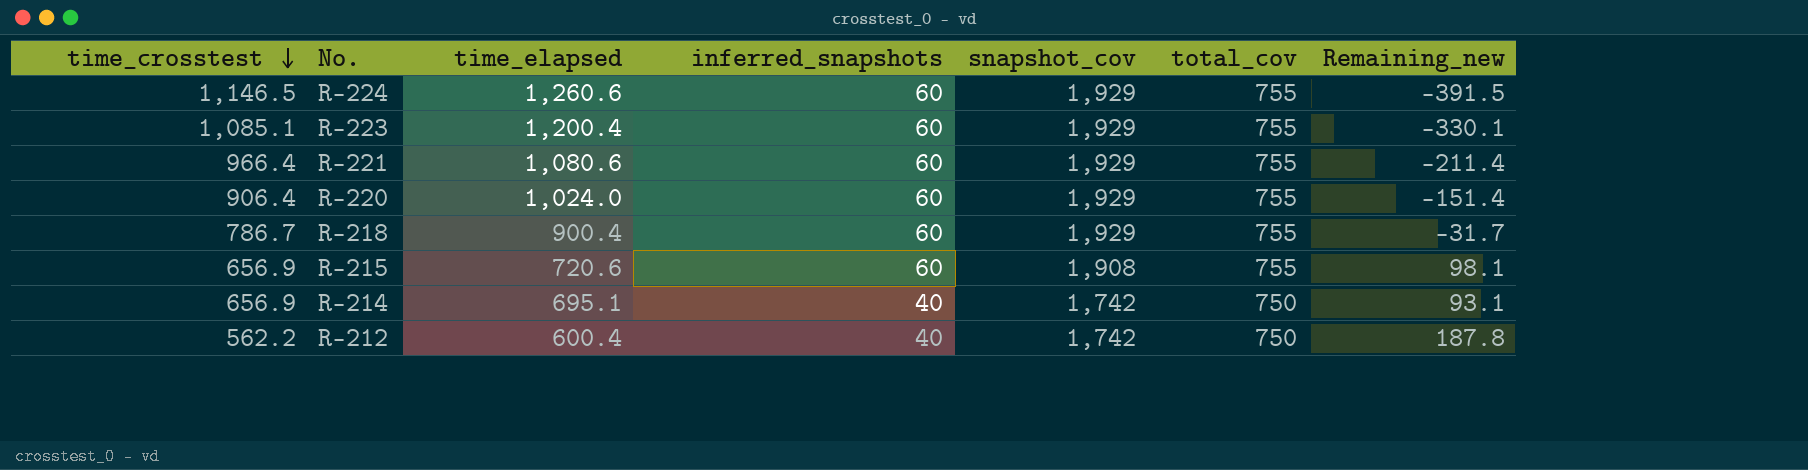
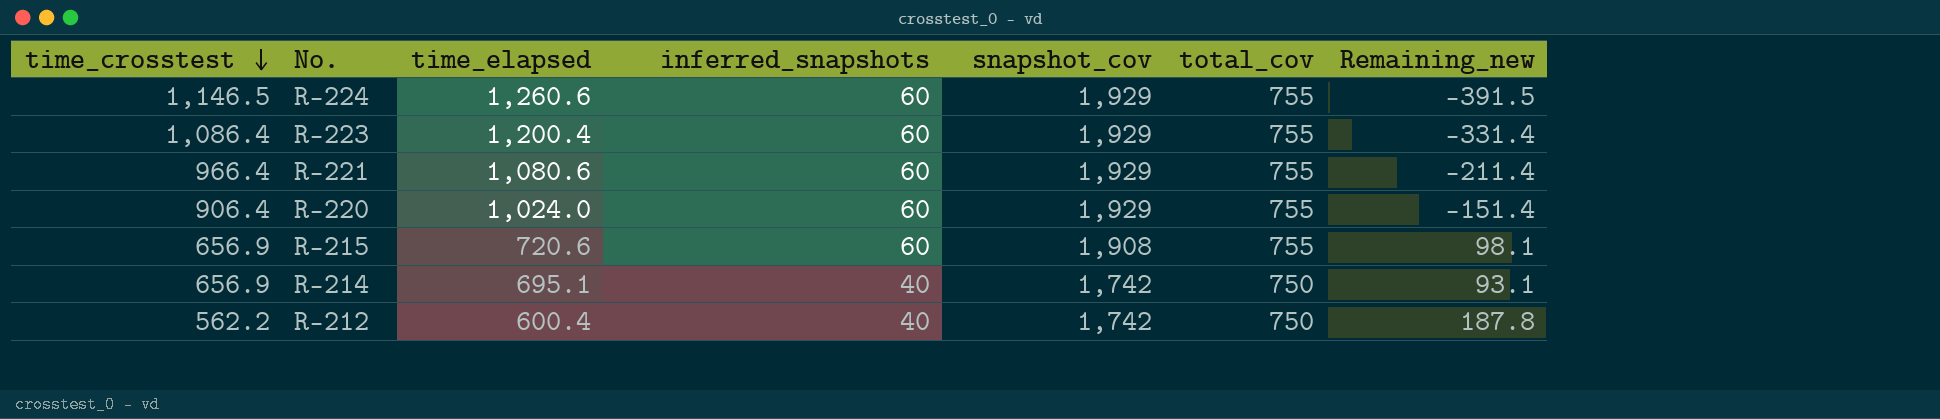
row R-218: 786.7 | 900.4 | 60 | 1,929 | 755 | -31.7 -> none
R-223 | time_crosstest: 1,085.1 -> 1,086.4
R-223 | Remaining_new: -330.1 -> -331.4

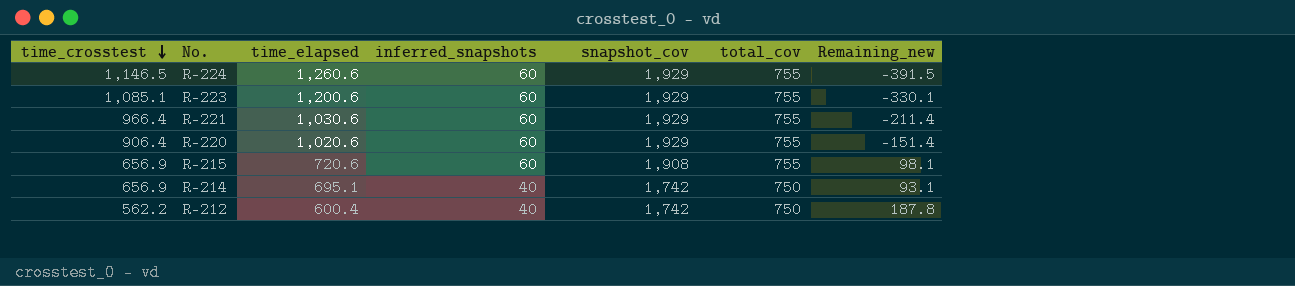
R-223 | time_crosstest: 1,086.4 -> 1,085.1
R-223 | time_elapsed: 1,200.4 -> 1,200.6
R-223 | Remaining_new: -331.4 -> -330.1
R-221 | time_elapsed: 1,080.6 -> 1,030.6
R-220 | time_elapsed: 1,024.0 -> 1,020.6

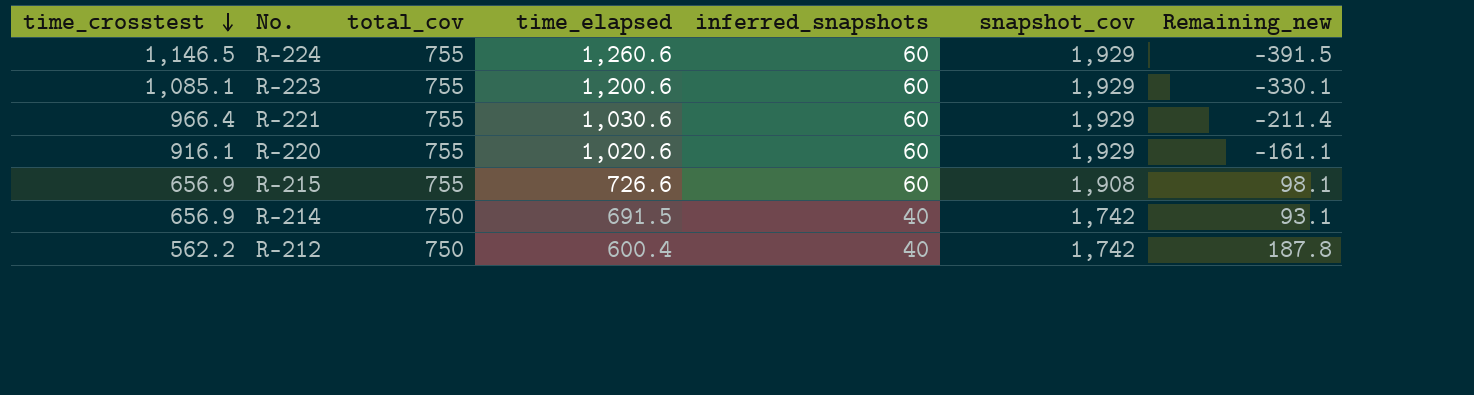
column total_cov | position: 6 -> 3
R-220 | time_crosstest: 906.4 -> 916.1
R-220 | Remaining_new: -151.4 -> -161.1
R-215 | time_elapsed: 720.6 -> 726.6
R-214 | time_elapsed: 695.1 -> 691.5

